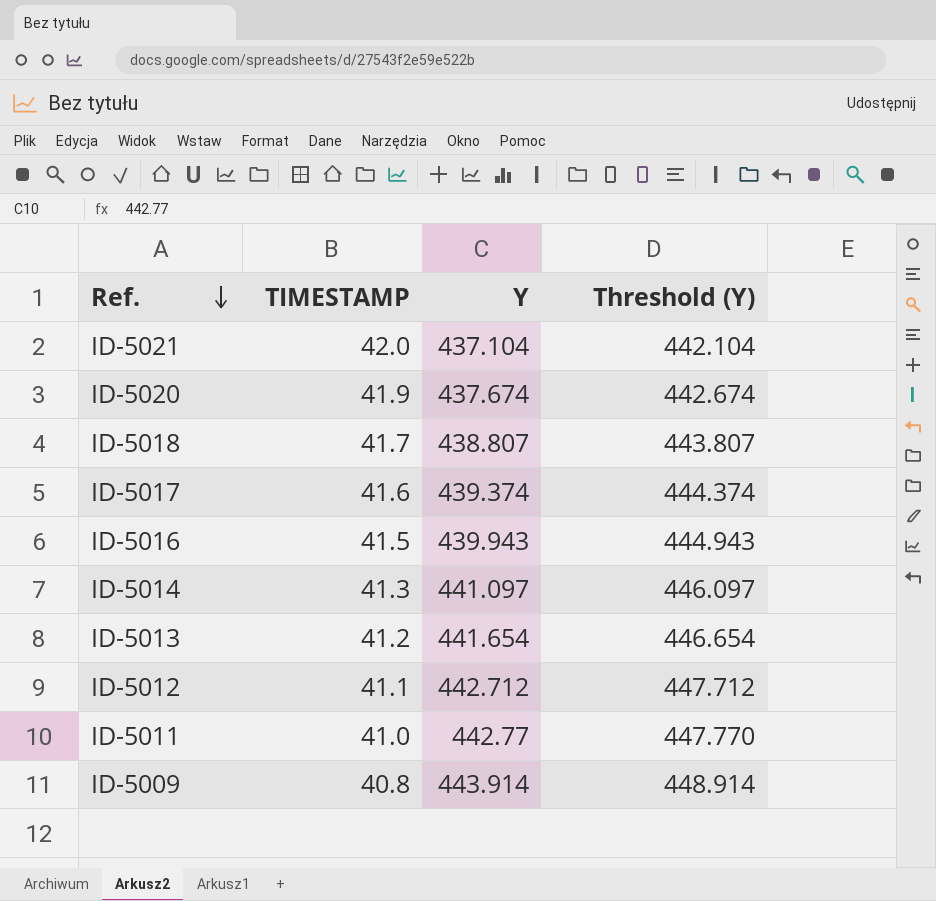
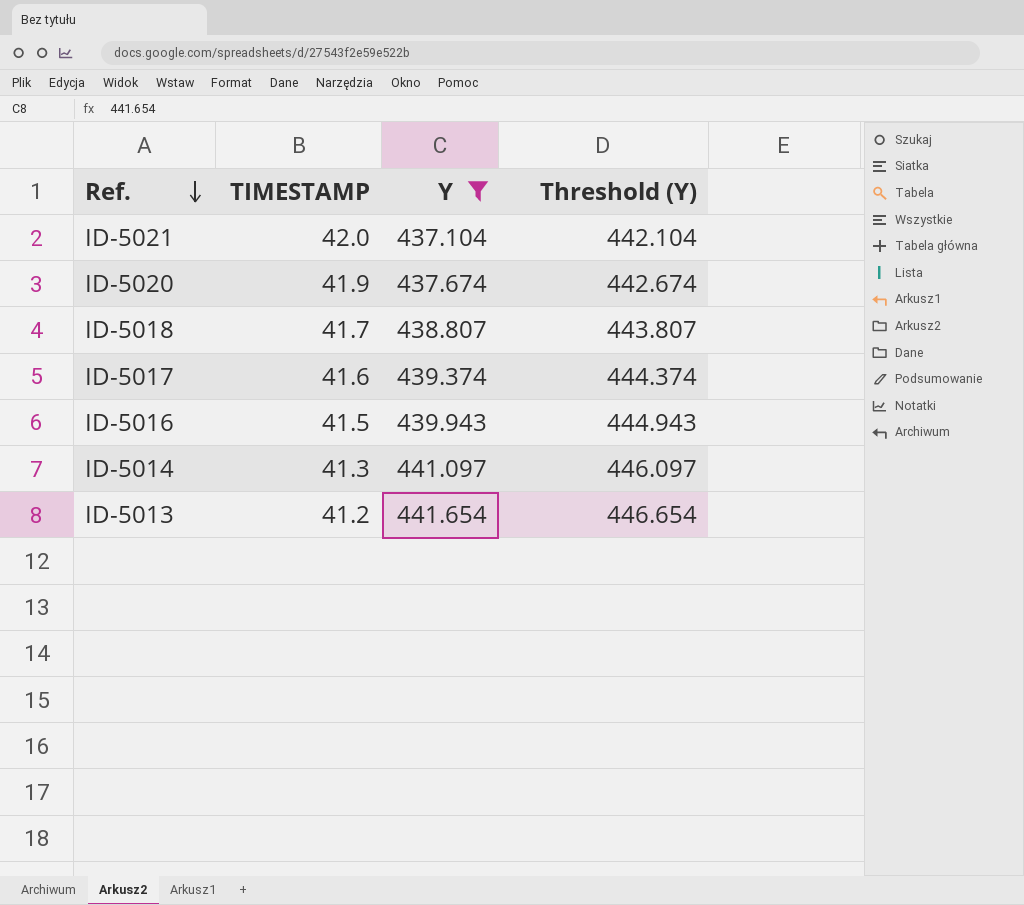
filter: none -> Y <= 441.654

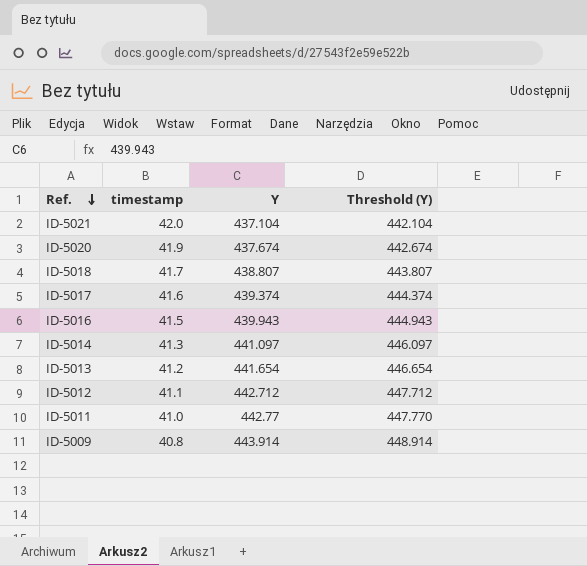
filter: Y <= 441.654 -> none
column name: TIMESTAMP -> timestamp

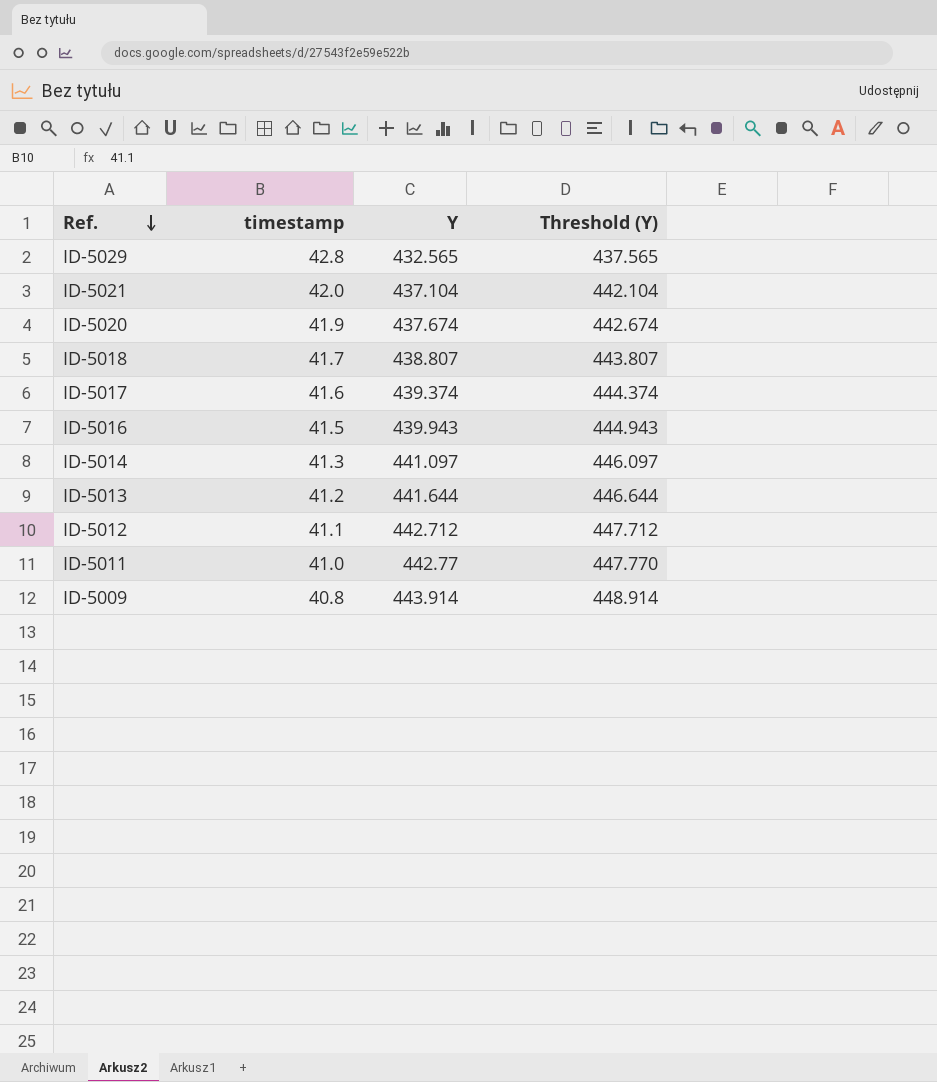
row ID-5029: none -> 42.8 | 432.565 | 437.565
ID-5013 | Y: 441.654 -> 441.644
ID-5013 | Threshold (Y): 446.654 -> 446.644

